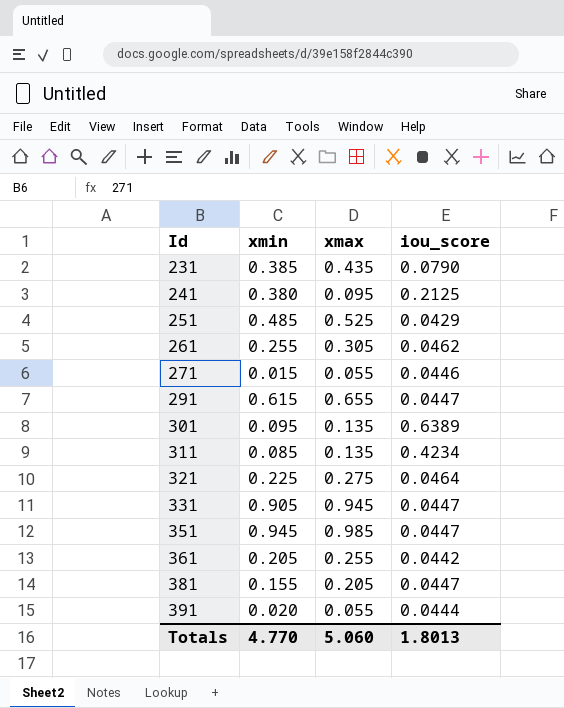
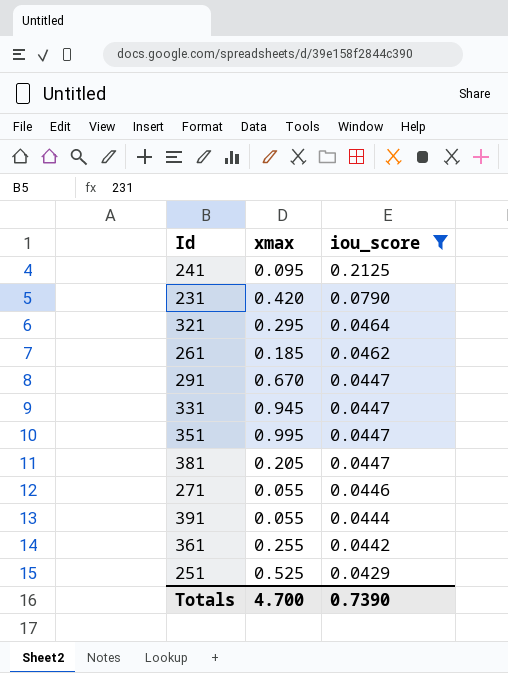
filter: none -> iou_score <= 0.2125
row order: Id ascending -> iou_score descending
column xmin | position: 2 -> none
231 | xmax: 0.435 -> 0.420
321 | xmax: 0.275 -> 0.295
261 | xmax: 0.305 -> 0.185
291 | xmax: 0.655 -> 0.670
351 | xmax: 0.985 -> 0.995
Totals | xmax: 5.060 -> 4.700
Totals | iou_score: 1.8013 -> 0.7390

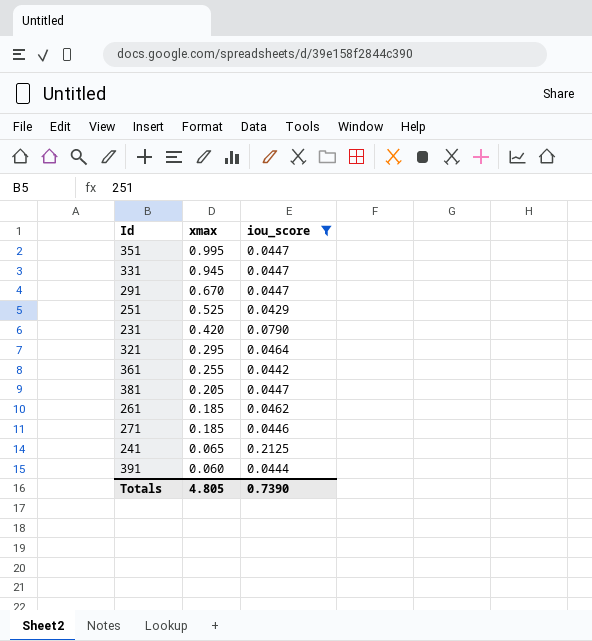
row order: iou_score descending -> xmax descending
271 | xmax: 0.055 -> 0.185
241 | xmax: 0.095 -> 0.065
391 | xmax: 0.055 -> 0.060
Totals | xmax: 4.700 -> 4.805

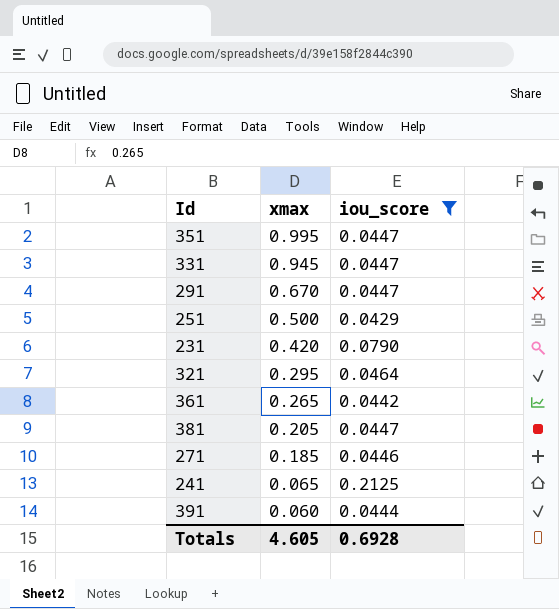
row 261: 0.185 | 0.0462 -> none
251 | xmax: 0.525 -> 0.500
361 | xmax: 0.255 -> 0.265
Totals | xmax: 4.805 -> 4.605
Totals | iou_score: 0.7390 -> 0.6928

